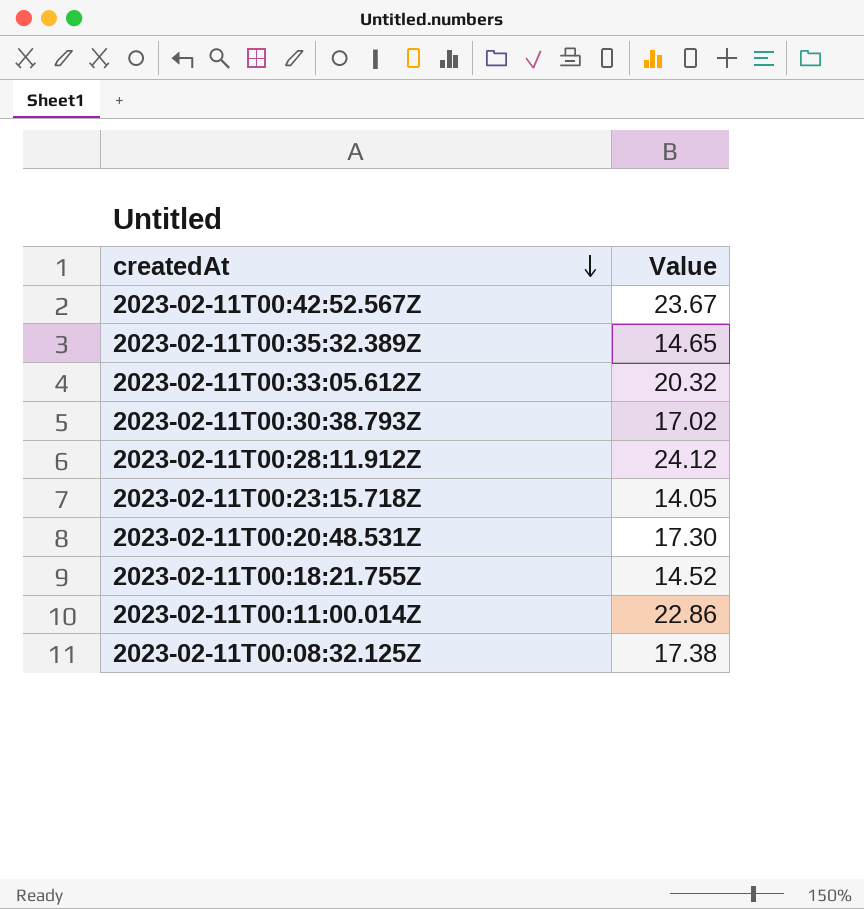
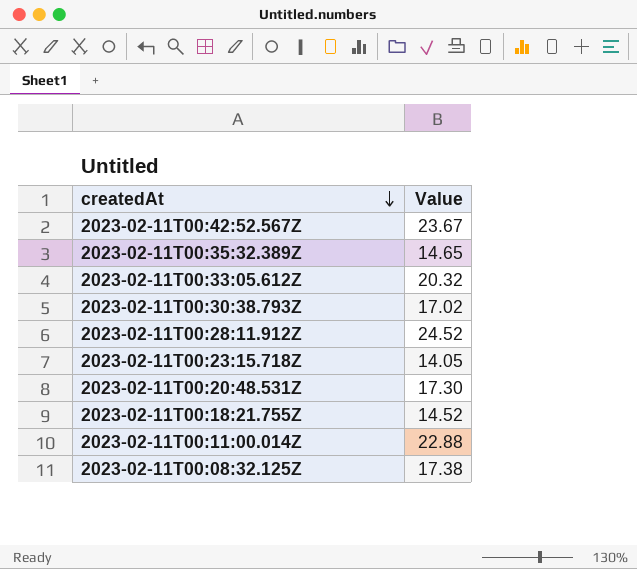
2023-02-11T00:28:11.912Z | Value: 24.12 -> 24.52
2023-02-11T00:11:00.014Z | Value: 22.86 -> 22.88

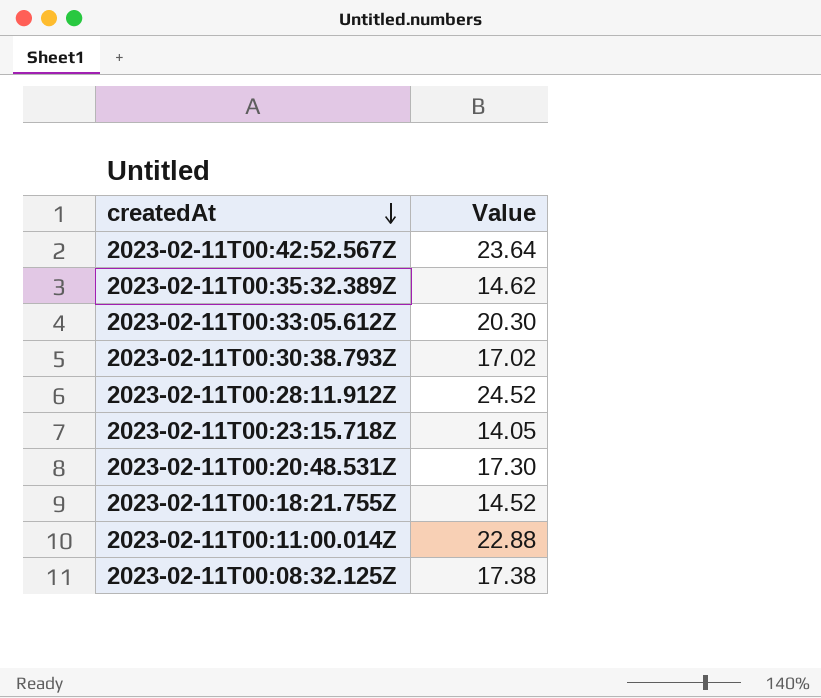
2023-02-11T00:42:52.567Z | Value: 23.67 -> 23.64
2023-02-11T00:35:32.389Z | Value: 14.65 -> 14.62
2023-02-11T00:33:05.612Z | Value: 20.32 -> 20.30

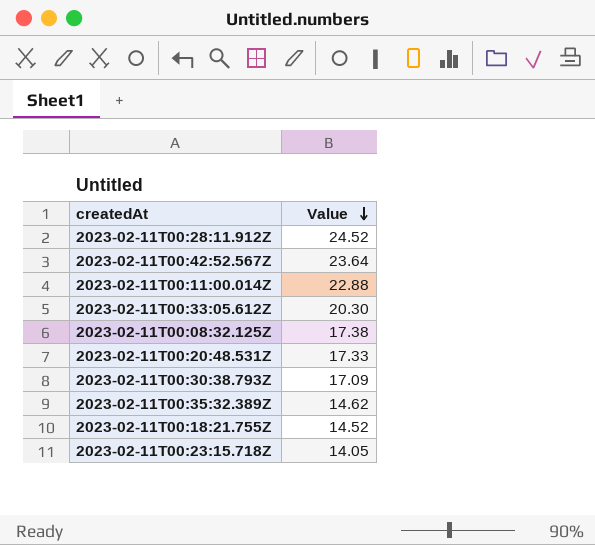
row order: createdAt descending -> Value descending
2023-02-11T00:20:48.531Z | Value: 17.30 -> 17.33
2023-02-11T00:30:38.793Z | Value: 17.02 -> 17.09

